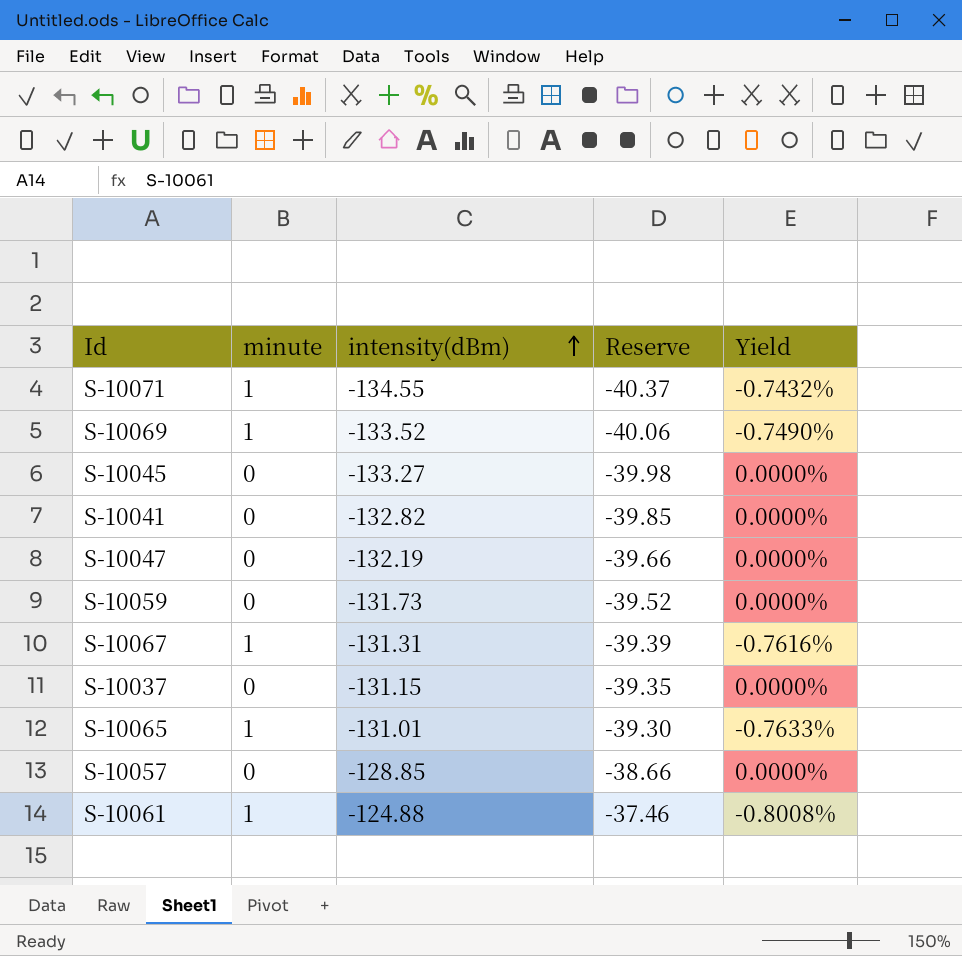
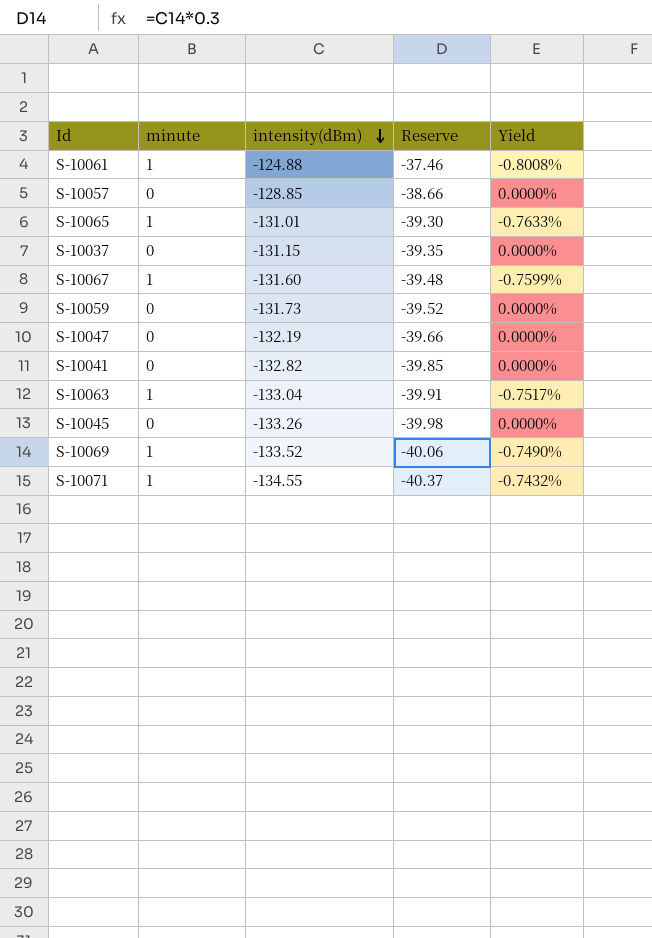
row order: intensity(dBm) ascending -> intensity(dBm) descending
S-10067 | intensity(dBm): -131.31 -> -131.60
S-10067 | Reserve: -39.39 -> -39.48
S-10067 | Yield: -0.7616% -> -0.7599%
row S-10063: none -> 1 | -133.04 | -39.91 | -0.7517%
S-10045 | intensity(dBm): -133.27 -> -133.26

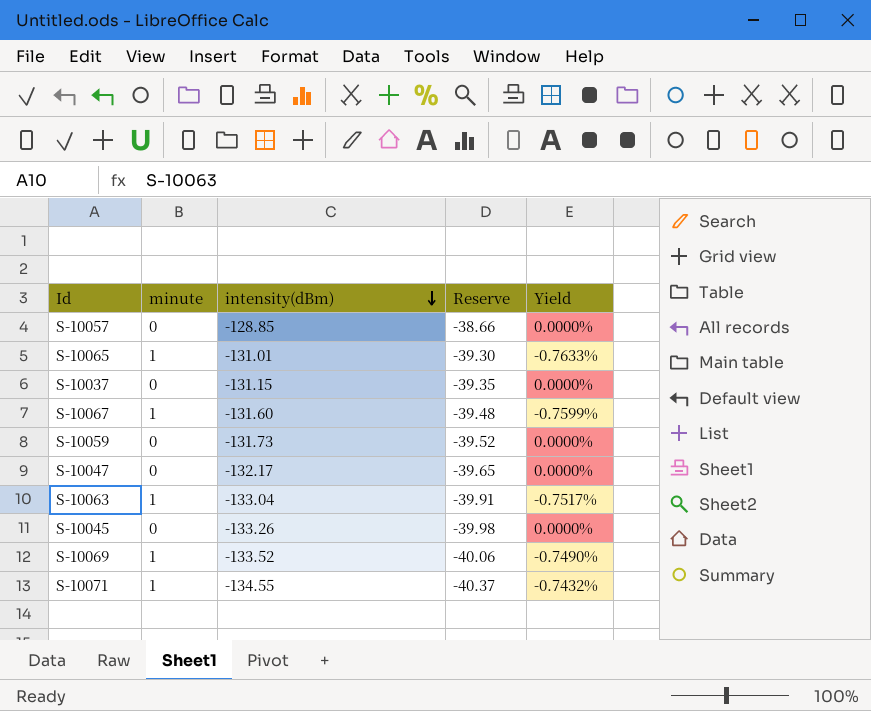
row S-10061: 1 | -124.88 | -37.46 | -0.8008% -> none
row S-10041: 0 | -132.82 | -39.85 | 0.0000% -> none
S-10047 | intensity(dBm): -132.19 -> -132.17
S-10047 | Reserve: -39.66 -> -39.65

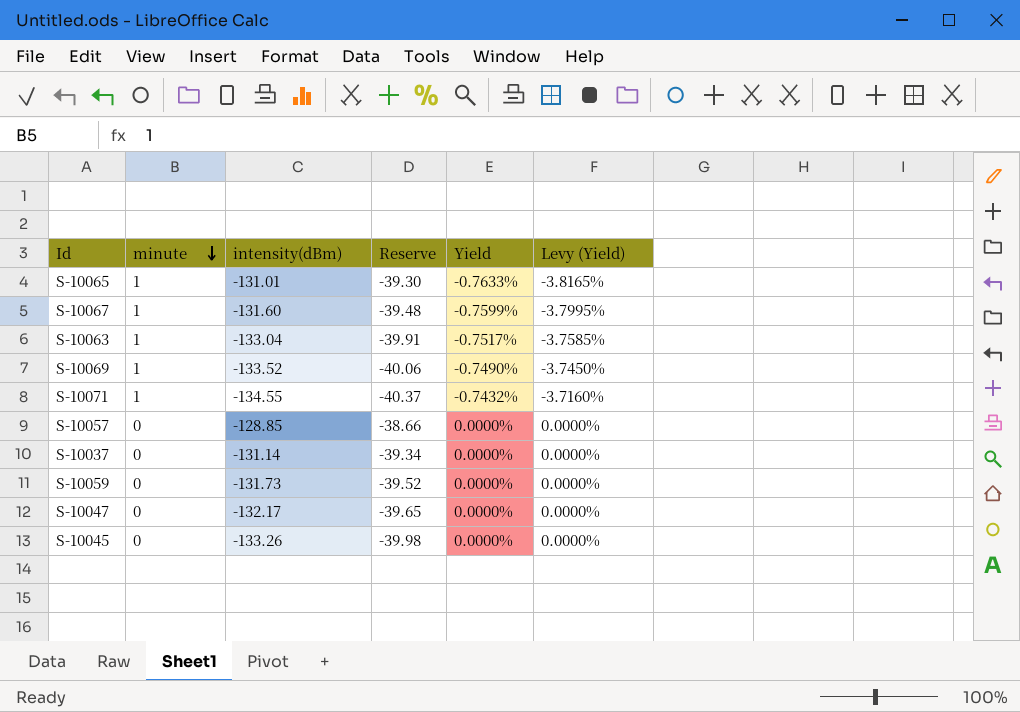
row order: intensity(dBm) descending -> minute descending
column Levy (Yield) | formula: none -> [Yield] * 5
S-10037 | intensity(dBm): -131.15 -> -131.14
S-10037 | Reserve: -39.35 -> -39.34

